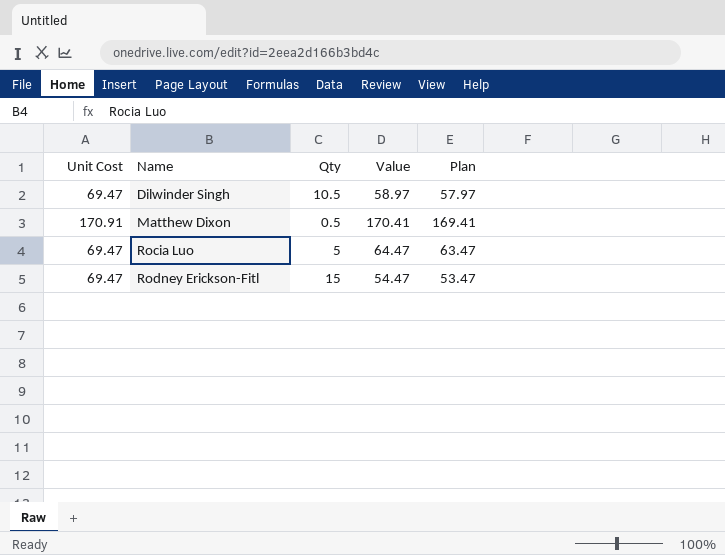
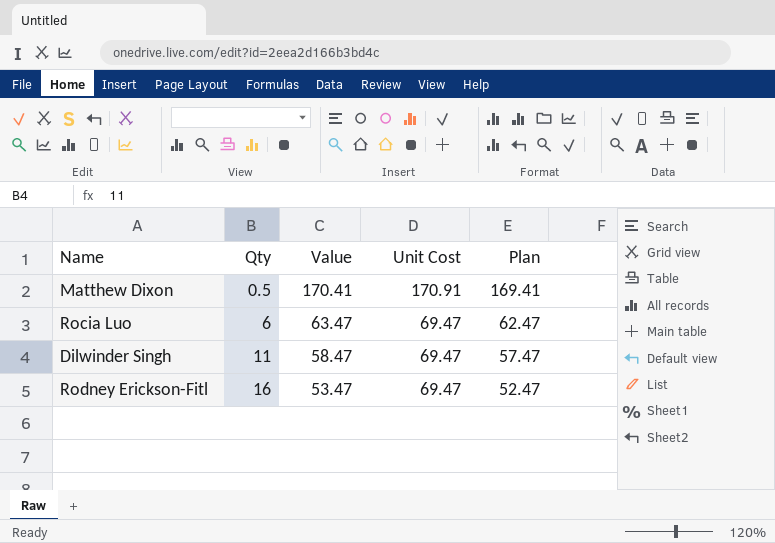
row order: Name ascending -> Qty ascending
column Unit Cost | position: 1 -> 4
Rocia Luo | Qty: 5 -> 6
Rocia Luo | Value: 64.47 -> 63.47
Rocia Luo | Plan: 63.47 -> 62.47
Dilwinder Singh | Qty: 10.5 -> 11
Dilwinder Singh | Value: 58.97 -> 58.47
Dilwinder Singh | Plan: 57.97 -> 57.47
Rodney Erickson-Fitl | Qty: 15 -> 16
Rodney Erickson-Fitl | Value: 54.47 -> 53.47
Rodney Erickson-Fitl | Plan: 53.47 -> 52.47

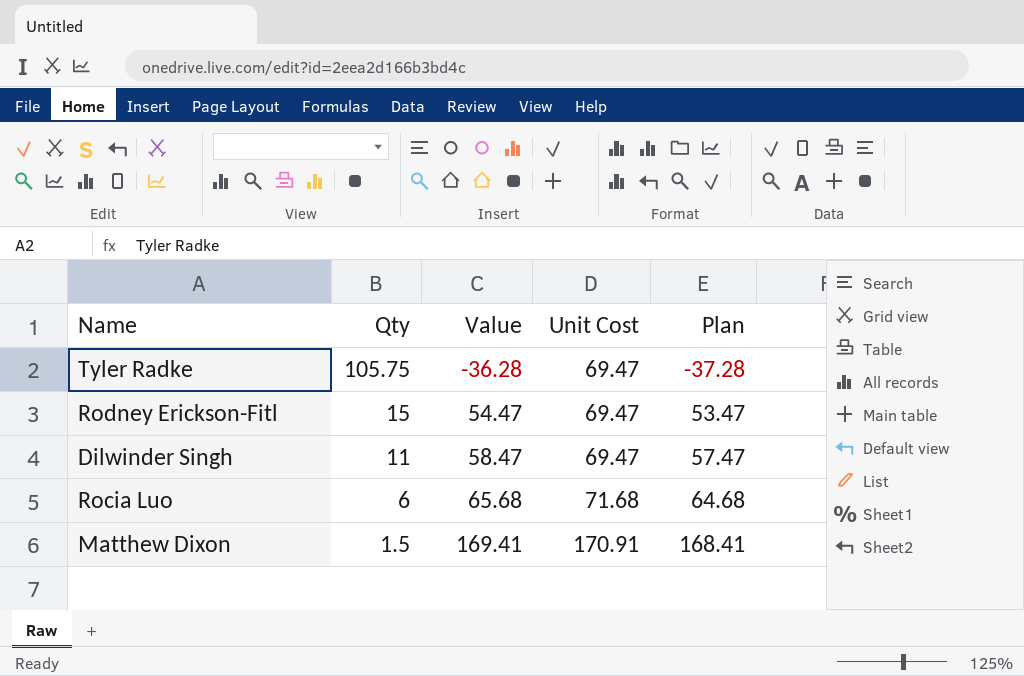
row order: Qty ascending -> Qty descending
row Tyler Radke: none -> 105.75 | -36.28 | 69.47 | -37.28
Rodney Erickson-Fitl | Qty: 16 -> 15
Rodney Erickson-Fitl | Value: 53.47 -> 54.47
Rodney Erickson-Fitl | Plan: 52.47 -> 53.47
Rocia Luo | Value: 63.47 -> 65.68
Rocia Luo | Unit Cost: 69.47 -> 71.68
Rocia Luo | Plan: 62.47 -> 64.68
Matthew Dixon | Qty: 0.5 -> 1.5
Matthew Dixon | Value: 170.41 -> 169.41
Matthew Dixon | Plan: 169.41 -> 168.41

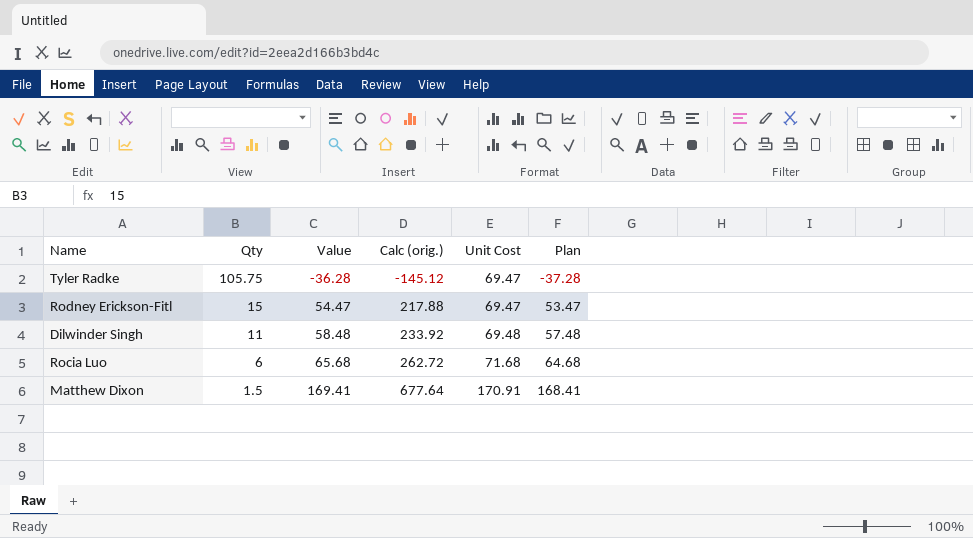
column Calc (orig.) | formula: none -> [Value] * 4
Dilwinder Singh | Value: 58.47 -> 58.48
Dilwinder Singh | Unit Cost: 69.47 -> 69.48
Dilwinder Singh | Plan: 57.47 -> 57.48

